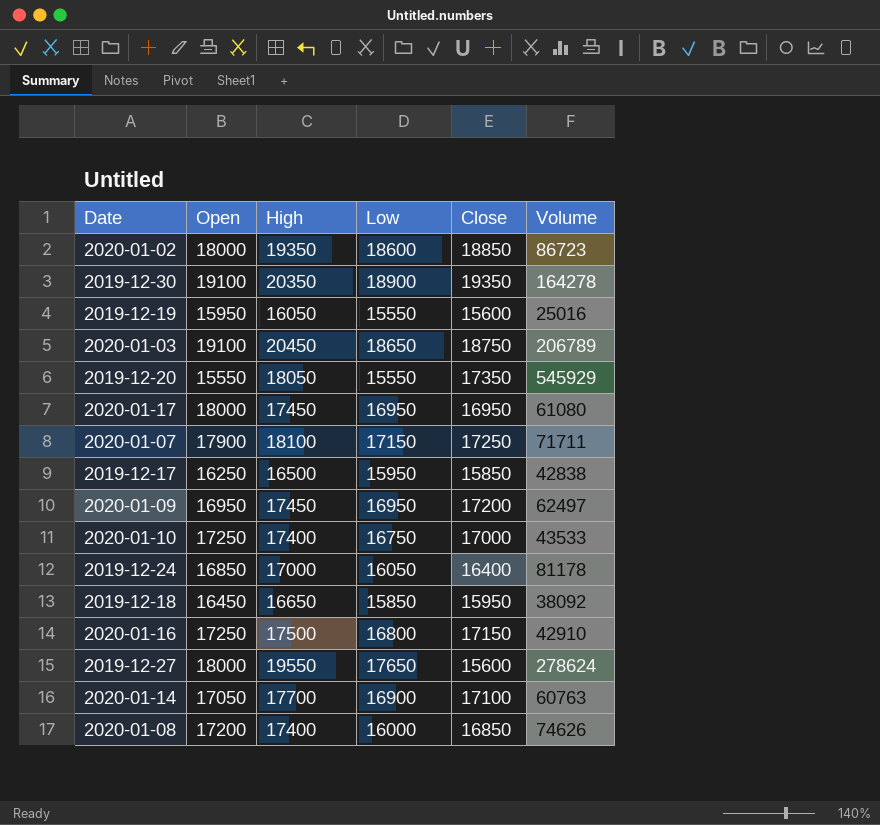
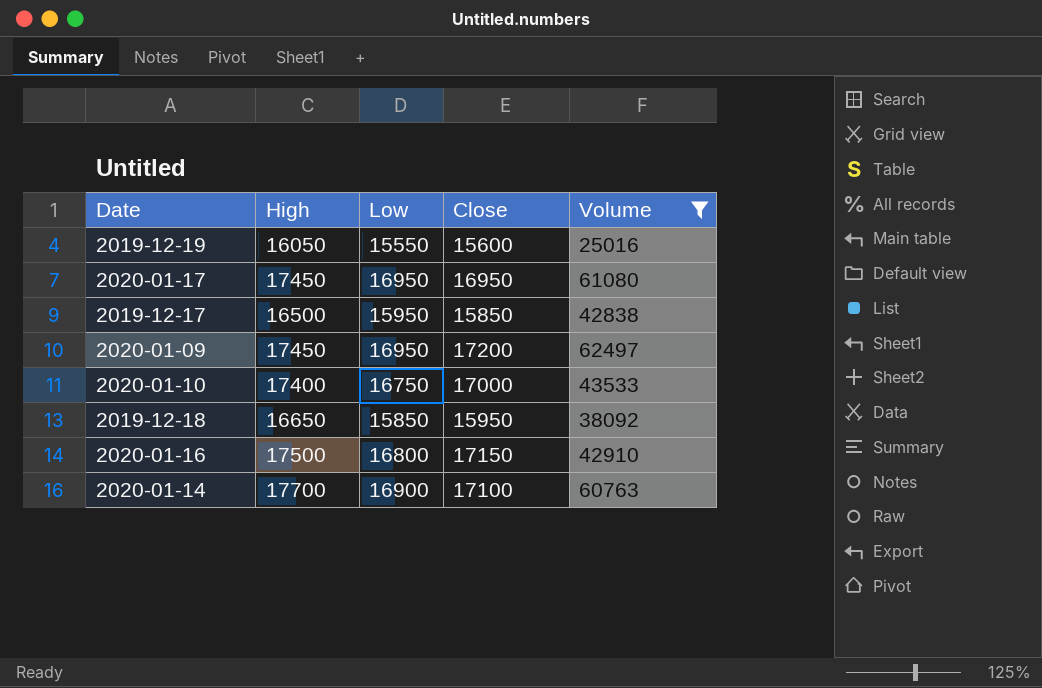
filter: none -> Volume <= 62497
column Open | position: 2 -> none

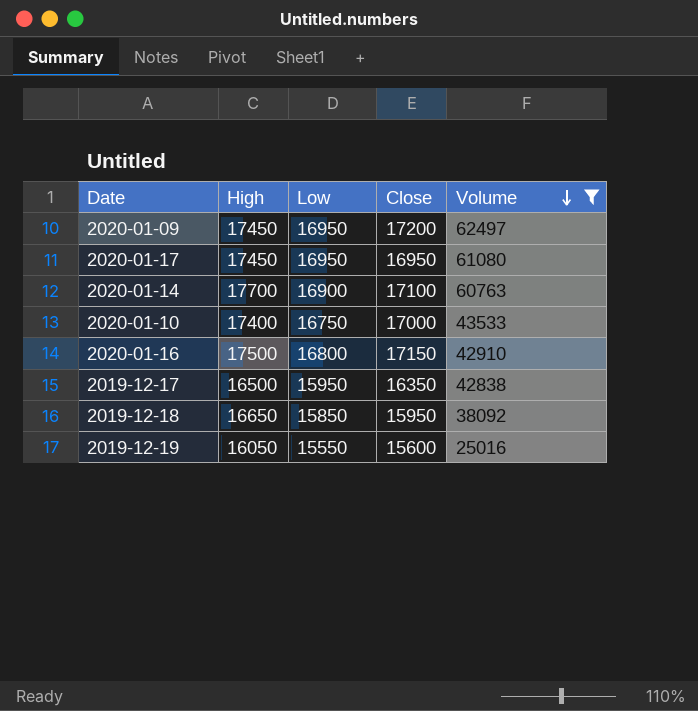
row order: none -> Volume descending
2019-12-17 | Close: 15850 -> 16350

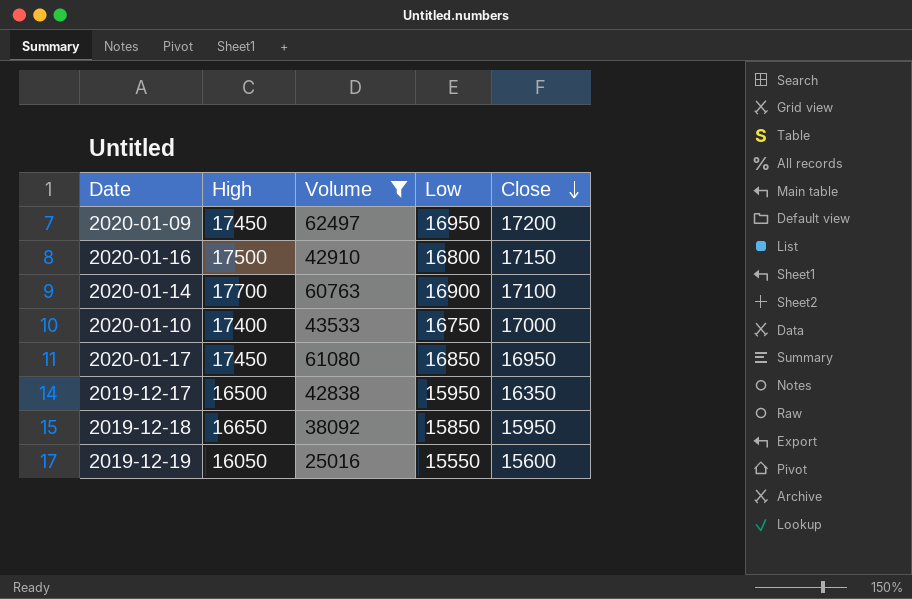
row order: Volume descending -> Close descending
column Volume | position: 5 -> 3
2020-01-17 | Low: 16950 -> 16850

